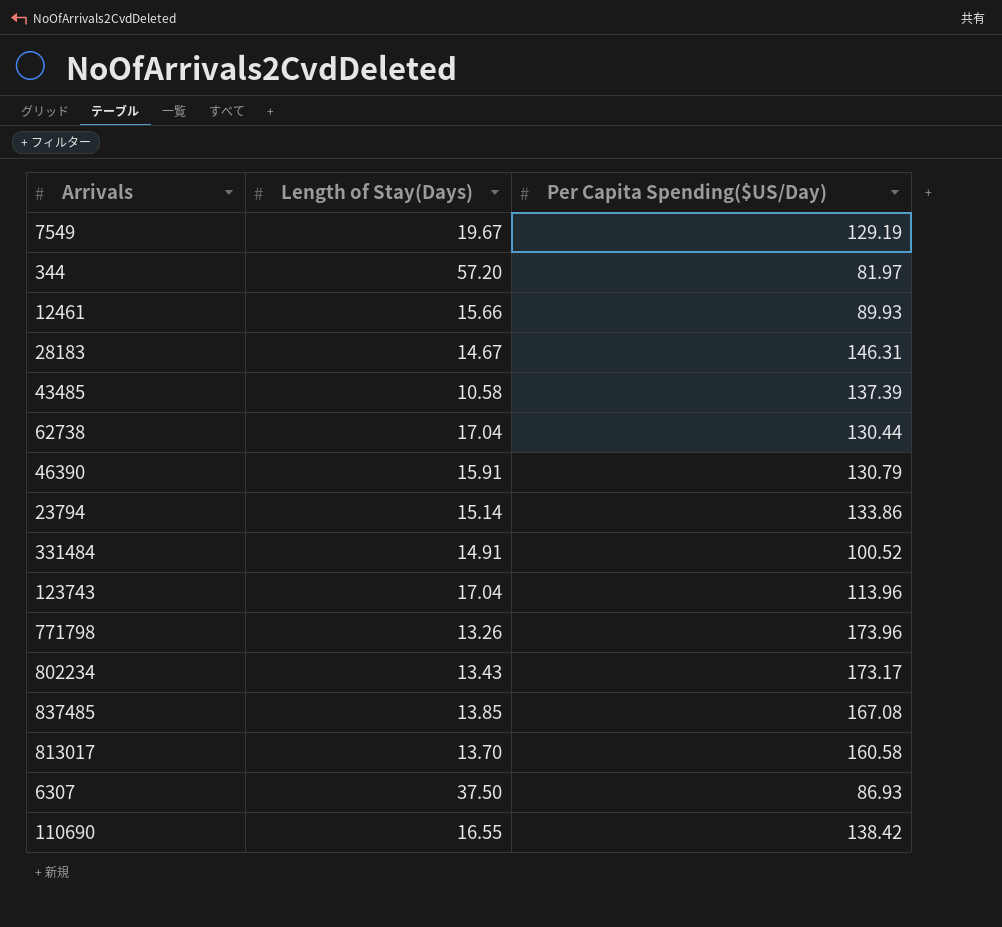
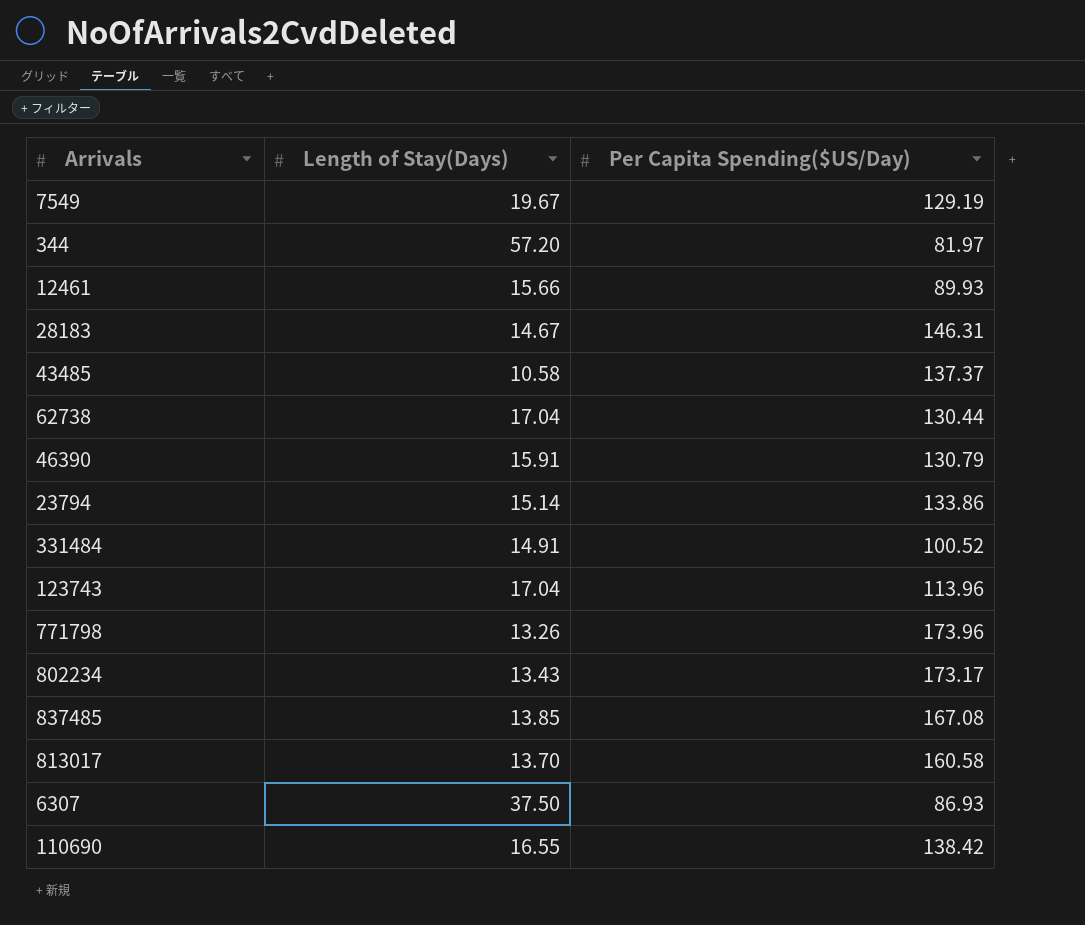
43485 | Per Capita Spending($US/Day): 137.39 -> 137.37

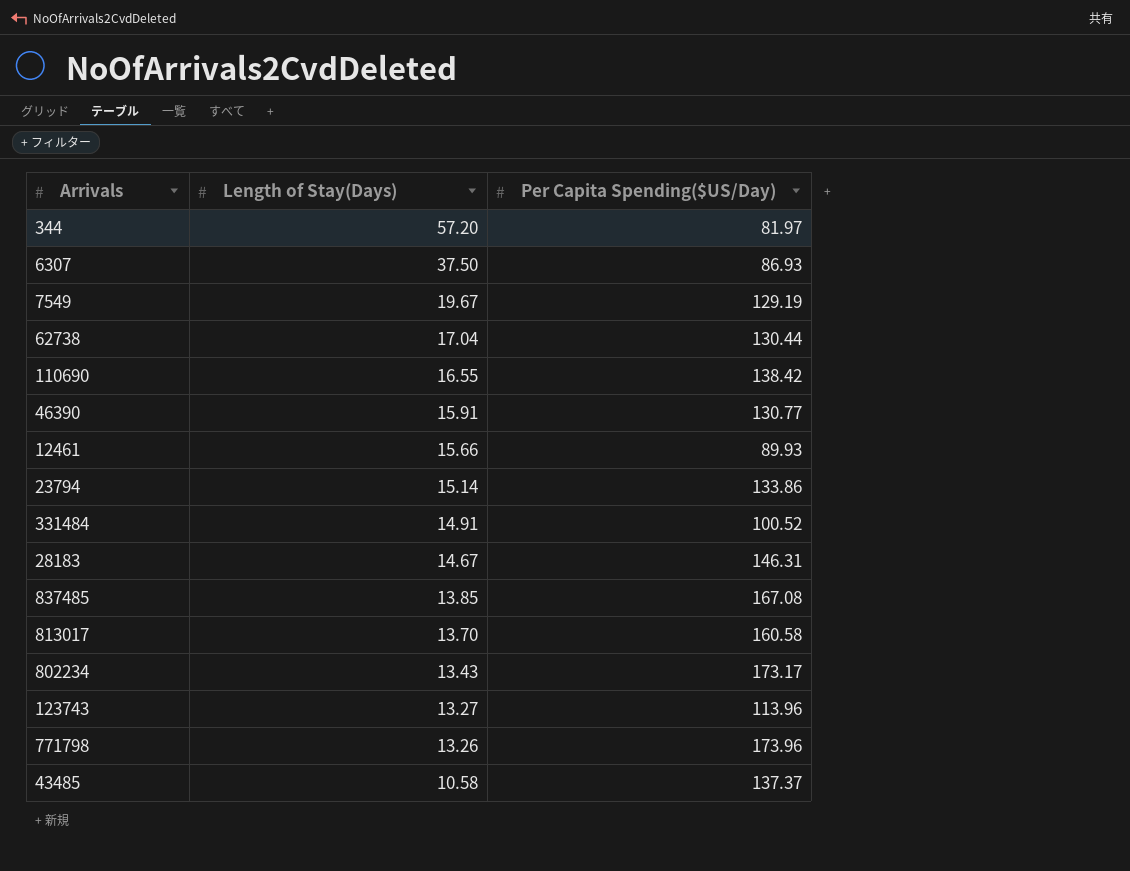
row order: none -> Length of Stay(Days) descending
46390 | Per Capita Spending($US/Day): 130.79 -> 130.77
123743 | Length of Stay(Days): 17.04 -> 13.27

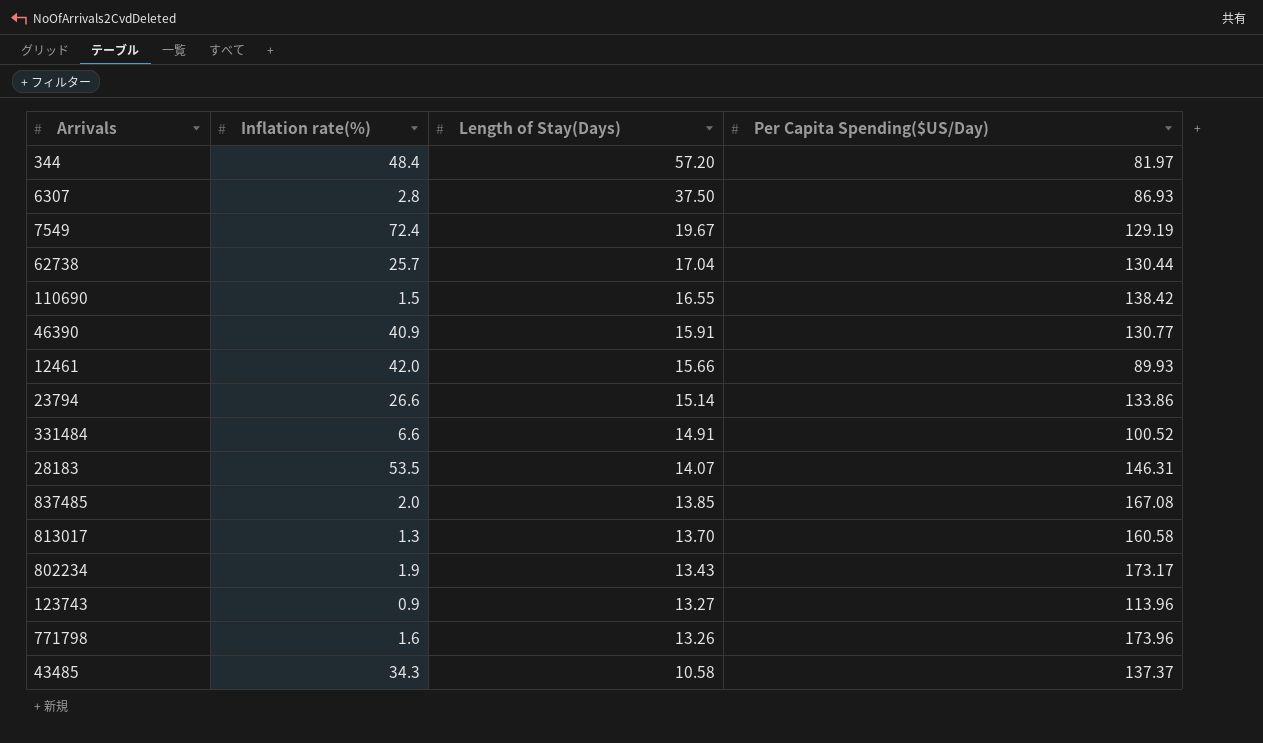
column Inflation rate(%) | position: none -> 2
28183 | Length of Stay(Days): 14.67 -> 14.07

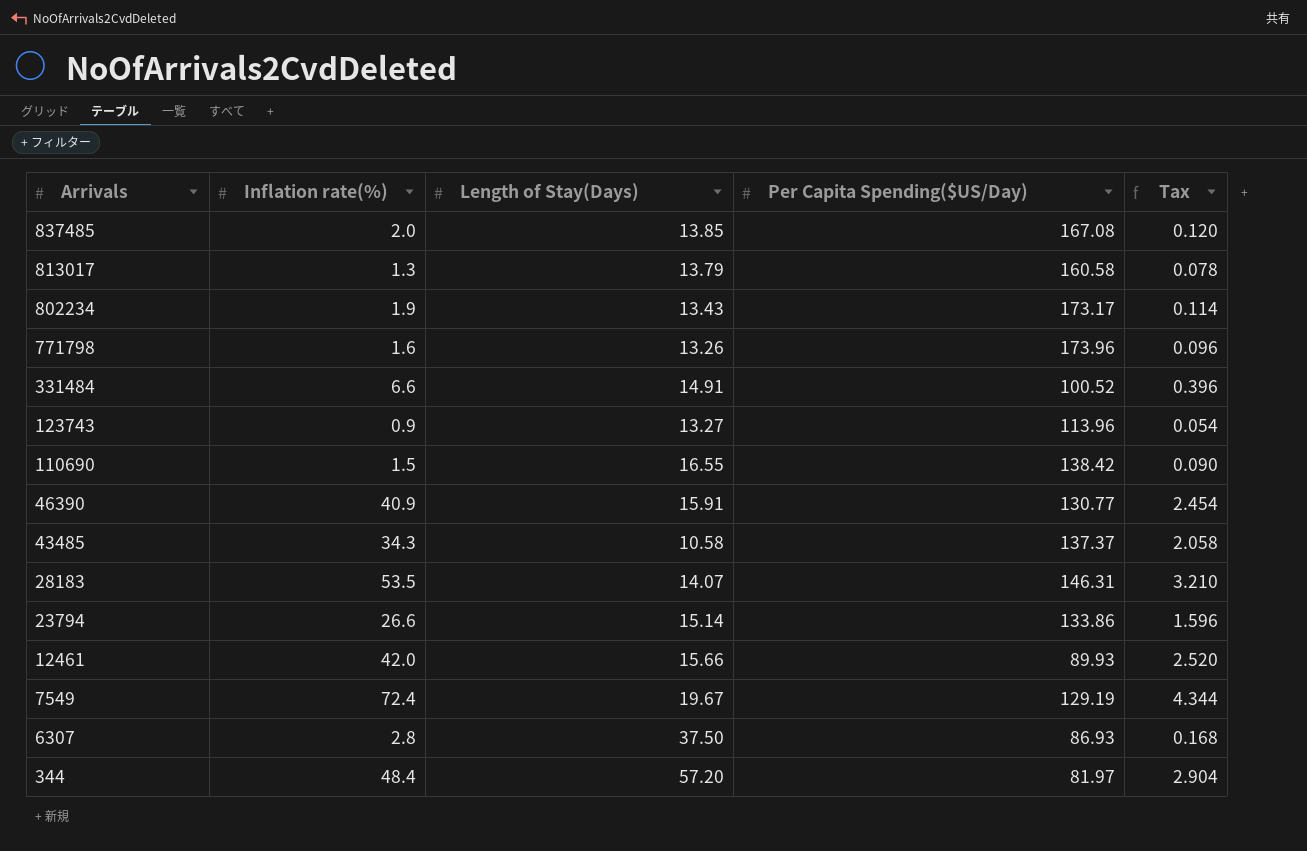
row order: Length of Stay(Days) descending -> Arrivals descending
column Tax | formula: none -> [Inflation rate(%)] * 0.06
row 62738: 25.7 | 17.04 | 130.44 -> none
813017 | Length of Stay(Days): 13.70 -> 13.79

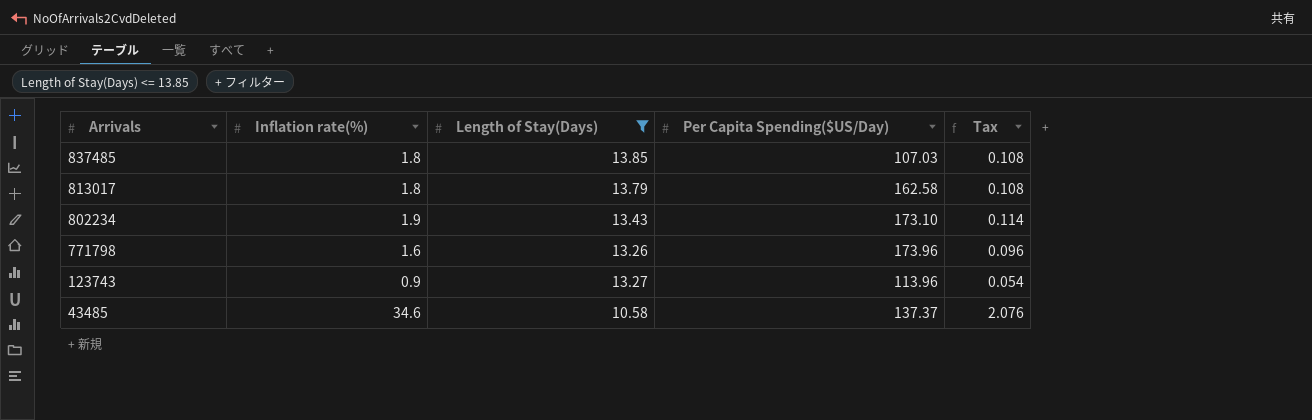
filter: none -> Length of Stay(Days) <= 13.85
837485 | Inflation rate(%): 2.0 -> 1.8
837485 | Per Capita Spending($US/Day): 167.08 -> 107.03
837485 | Tax: 0.120 -> 0.108
813017 | Inflation rate(%): 1.3 -> 1.8
813017 | Per Capita Spending($US/Day): 160.58 -> 162.58
813017 | Tax: 0.078 -> 0.108
802234 | Per Capita Spending($US/Day): 173.17 -> 173.10
43485 | Inflation rate(%): 34.3 -> 34.6
43485 | Tax: 2.058 -> 2.076

